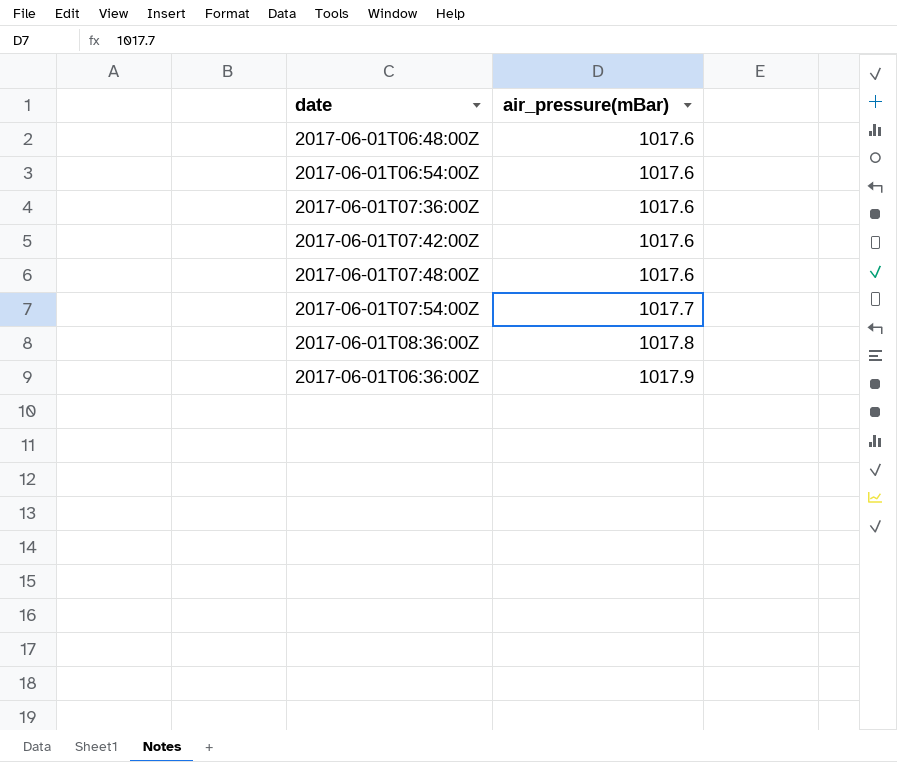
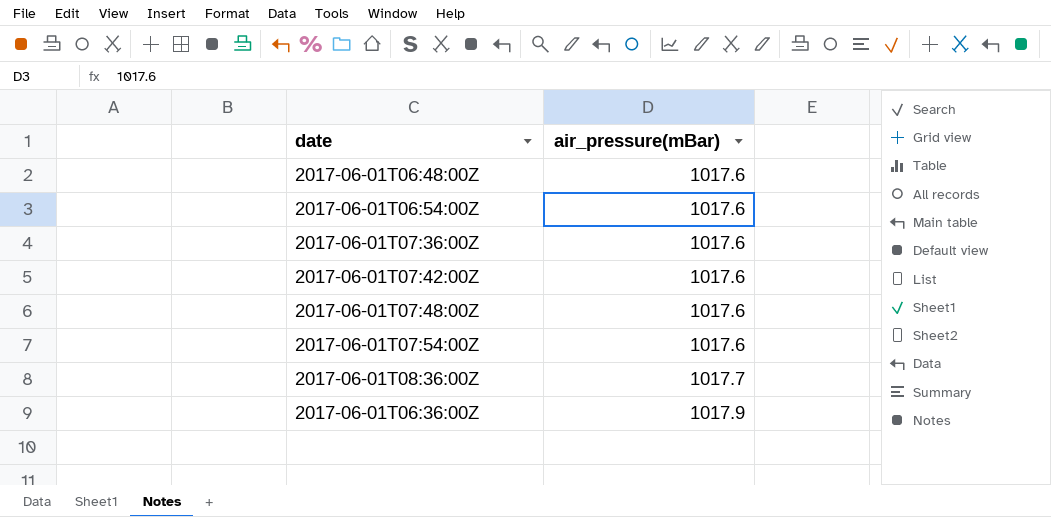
2017-06-01T07:54:00Z | air_pressure(mBar): 1017.7 -> 1017.6
2017-06-01T08:36:00Z | air_pressure(mBar): 1017.8 -> 1017.7

